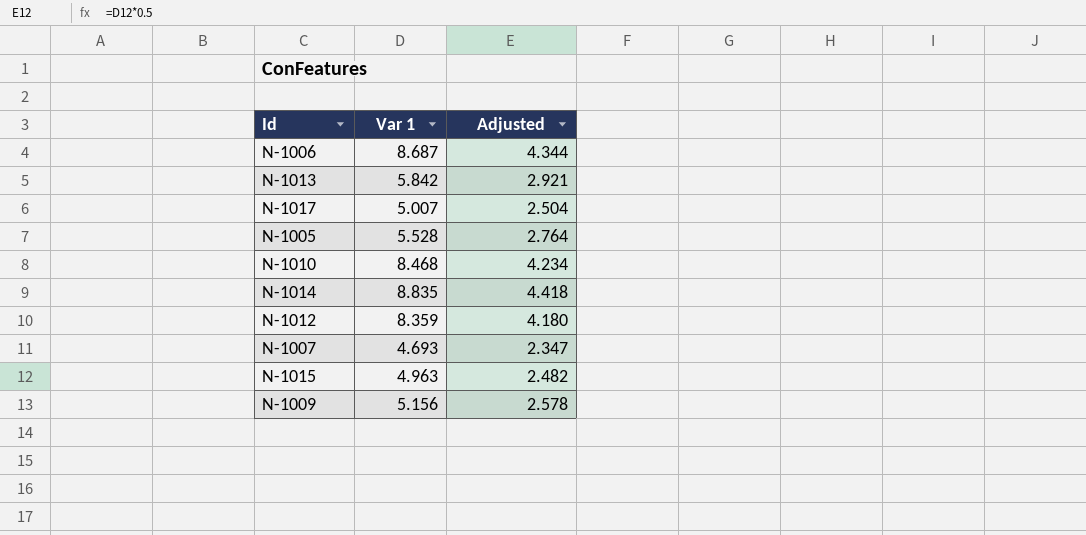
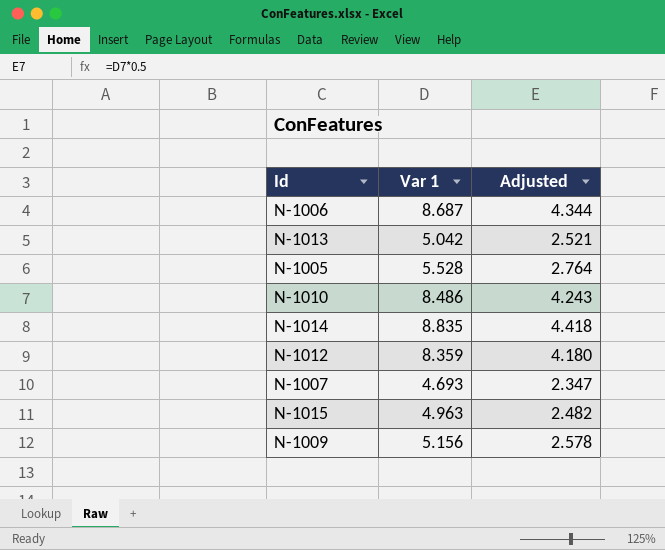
row N-1017: 5.007 | 2.504 -> none
N-1013 | Var 1: 5.842 -> 5.042
N-1013 | Adjusted: 2.921 -> 2.521
N-1010 | Var 1: 8.468 -> 8.486
N-1010 | Adjusted: 4.234 -> 4.243

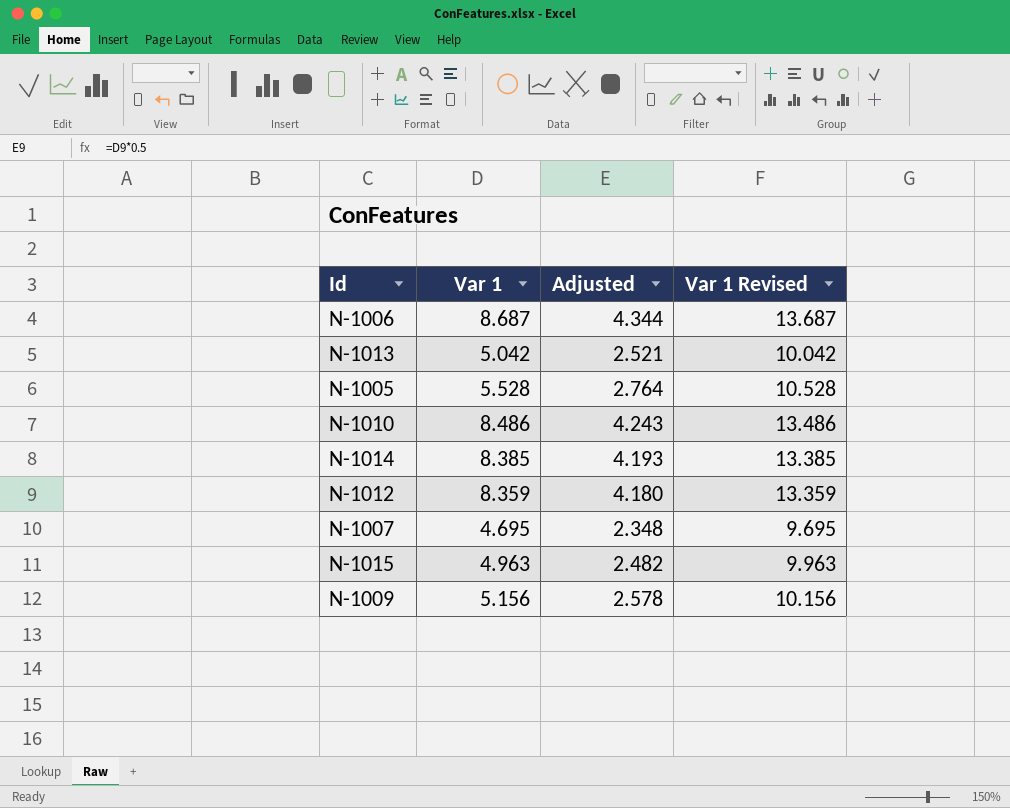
column Var 1 Revised | formula: none -> [Var 1] + 5
N-1014 | Var 1: 8.835 -> 8.385
N-1014 | Adjusted: 4.418 -> 4.193
N-1007 | Var 1: 4.693 -> 4.695
N-1007 | Adjusted: 2.347 -> 2.348

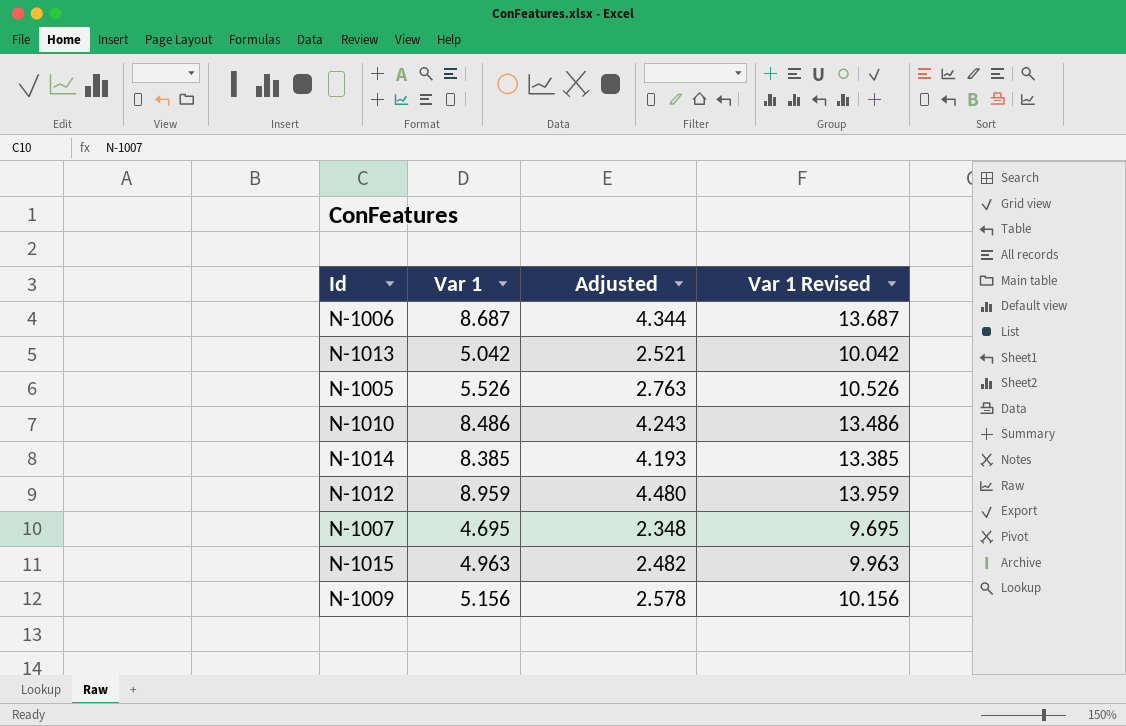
N-1005 | Var 1: 5.528 -> 5.526
N-1005 | Adjusted: 2.764 -> 2.763
N-1005 | Var 1 Revised: 10.528 -> 10.526
N-1012 | Var 1: 8.359 -> 8.959
N-1012 | Adjusted: 4.180 -> 4.480
N-1012 | Var 1 Revised: 13.359 -> 13.959

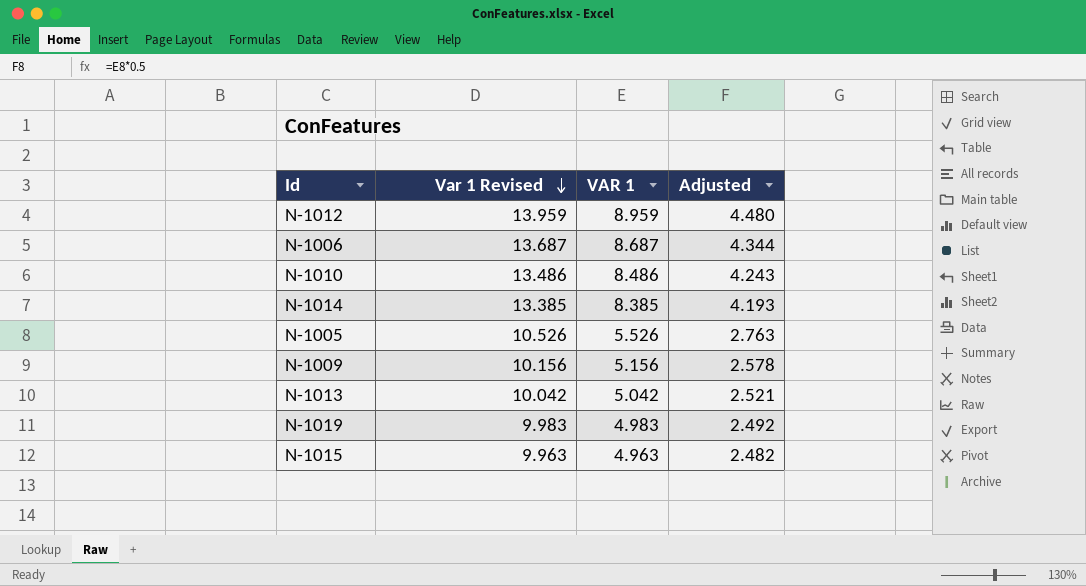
row order: none -> Var 1 Revised descending
column Var 1 Revised | position: 4 -> 2
column name: Var 1 -> VAR 1
row N-1007: 4.695 | 2.348 | 9.695 -> none
row N-1019: none -> 9.983 | 4.983 | 2.492

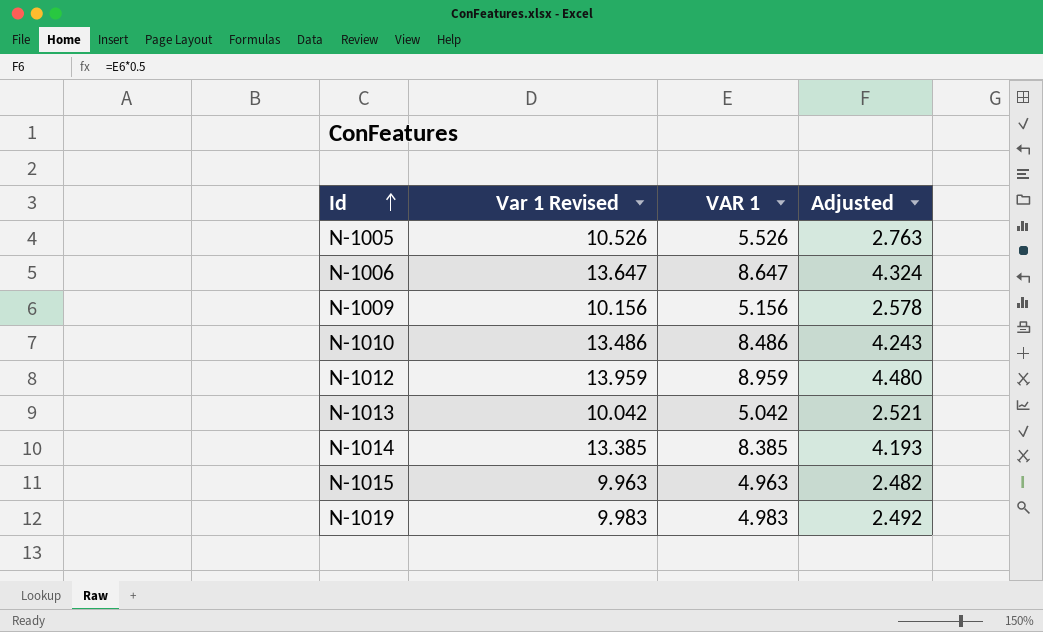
row order: Var 1 Revised descending -> Id ascending
N-1006 | Var 1 Revised: 13.687 -> 13.647
N-1006 | VAR 1: 8.687 -> 8.647
N-1006 | Adjusted: 4.344 -> 4.324

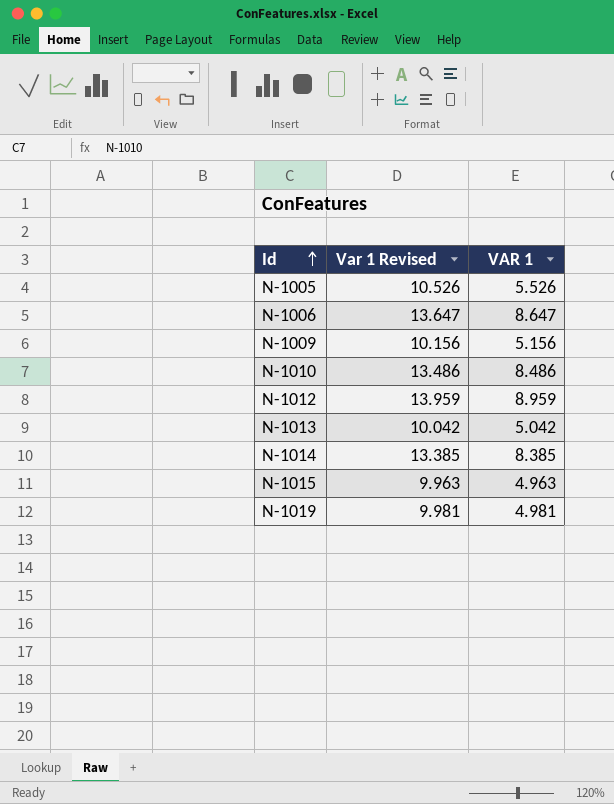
column Adjusted | formula: [VAR 1] * 0.5 -> none
N-1019 | Var 1 Revised: 9.983 -> 9.981
N-1019 | VAR 1: 4.983 -> 4.981

